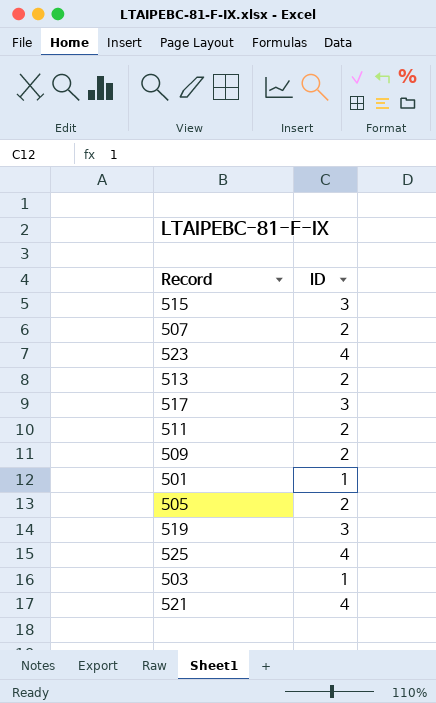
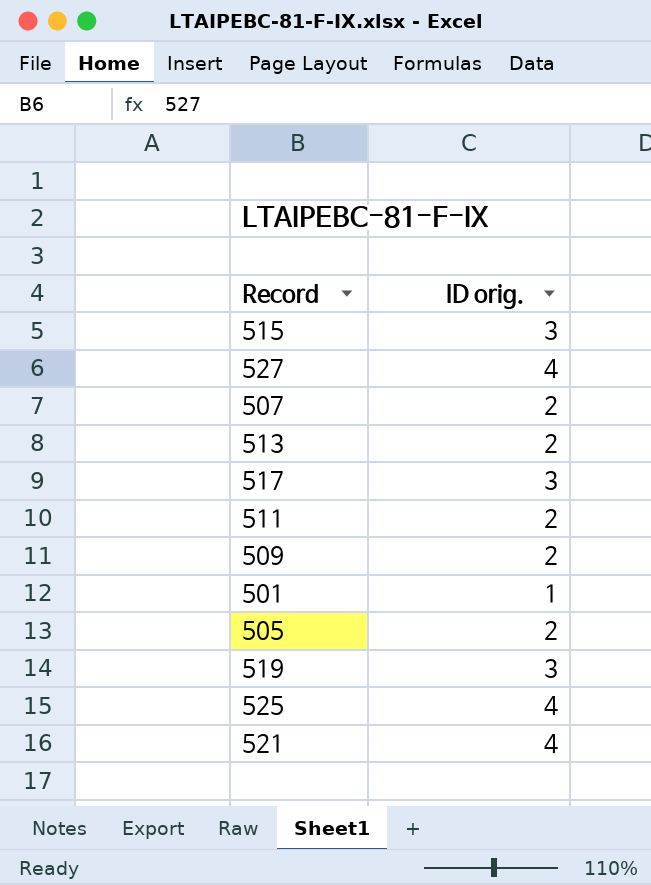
column name: ID -> ID orig.
row 523: 4 -> none
row 503: 1 -> none
row 527: none -> 4

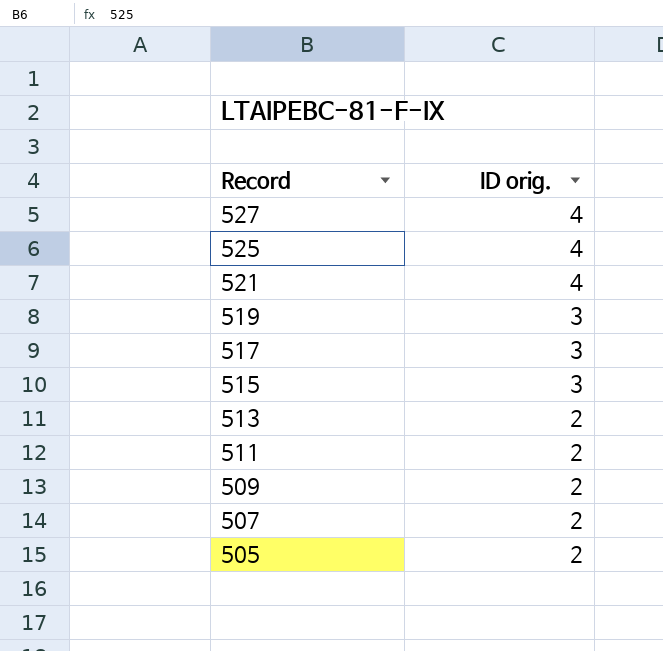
row order: none -> Record descending
row 501: 1 -> none

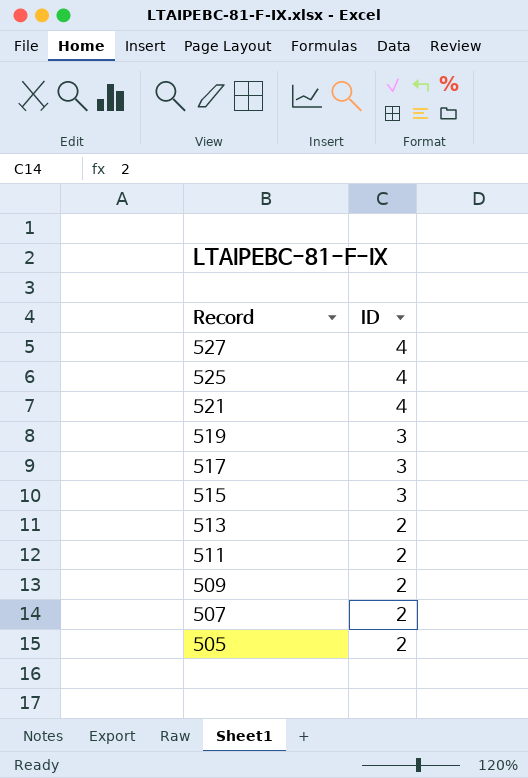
column name: ID orig. -> ID

